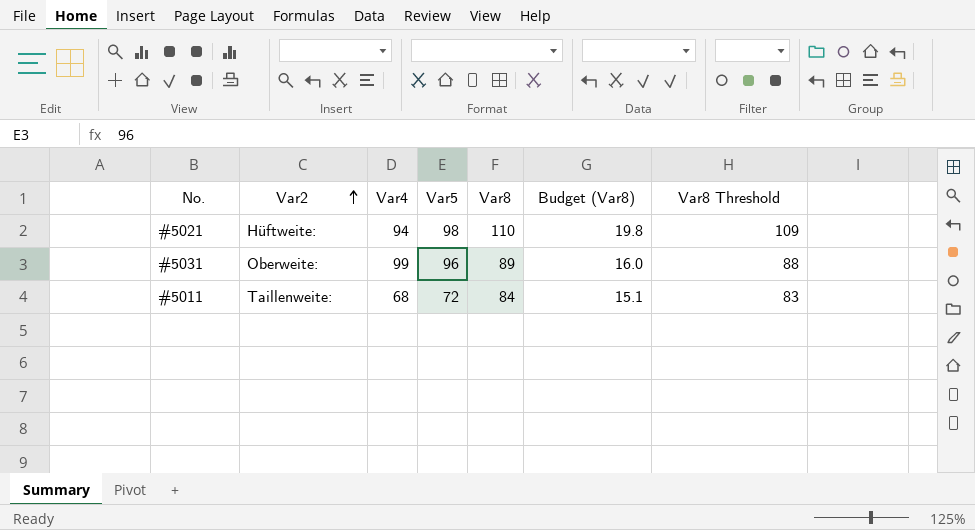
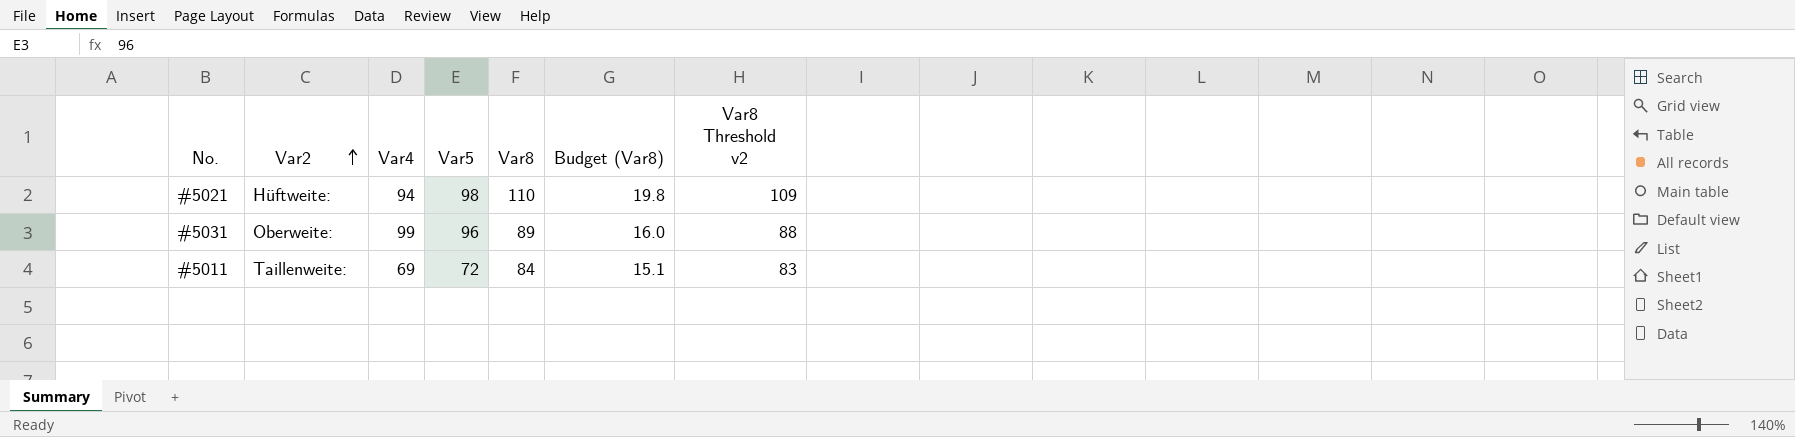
column name: Var8 Threshold -> Var8 Threshold v2
#5011 | Var4: 68 -> 69

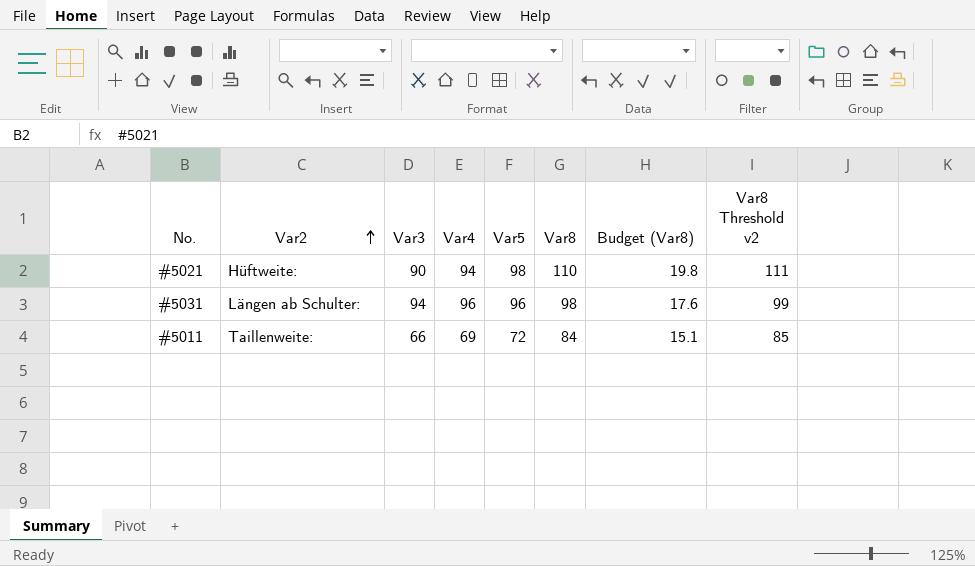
column Var3 | position: none -> 3
column Var8 Threshold v2 | formula: [Var8] - 1 -> [Var8] + 1
#5031 | Var2: Oberweite: -> Längen ab Schulter:
#5031 | Var4: 99 -> 96
#5031 | Var8: 89 -> 98
#5031 | Budget (Var8): 16.0 -> 17.6

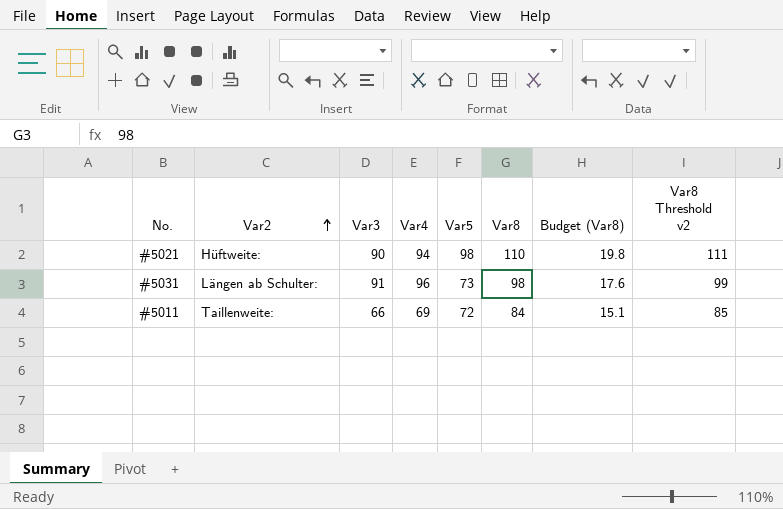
#5031 | Var3: 94 -> 91
#5031 | Var5: 96 -> 73

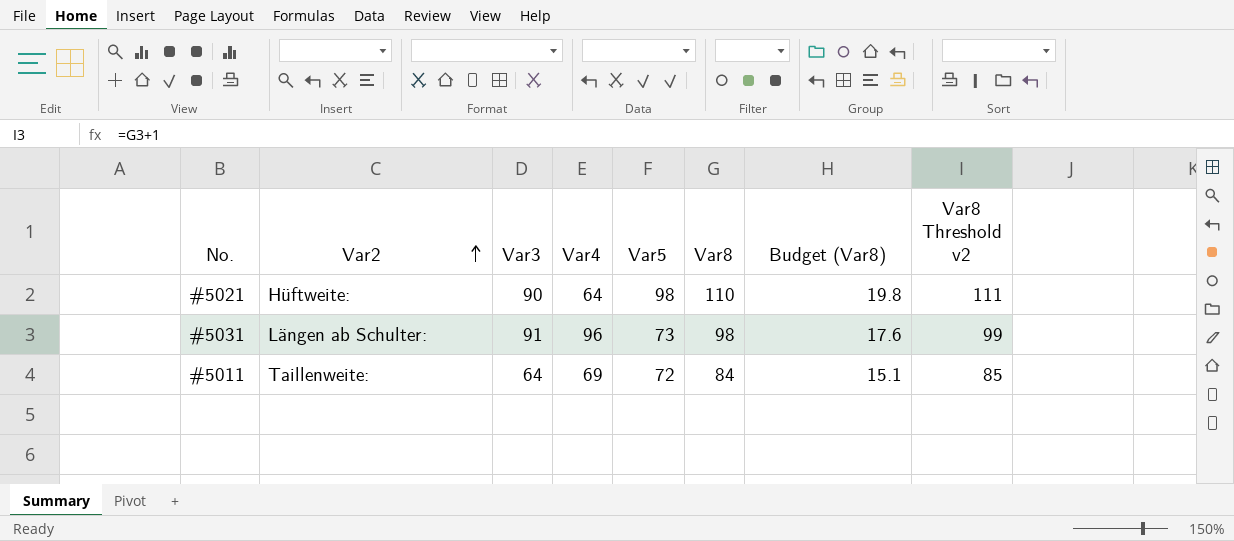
#5021 | Var4: 94 -> 64
#5011 | Var3: 66 -> 64

